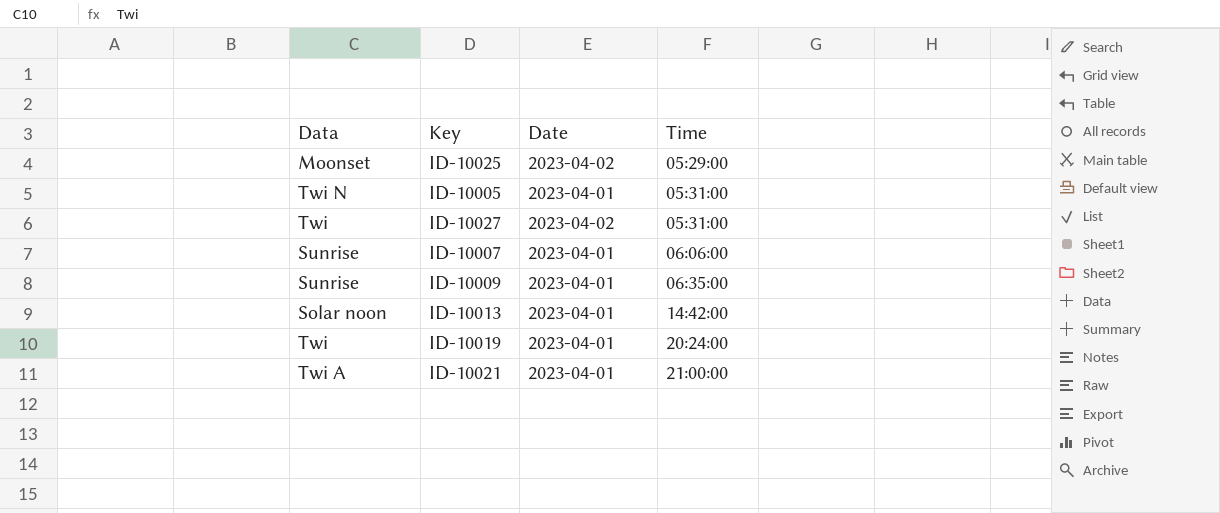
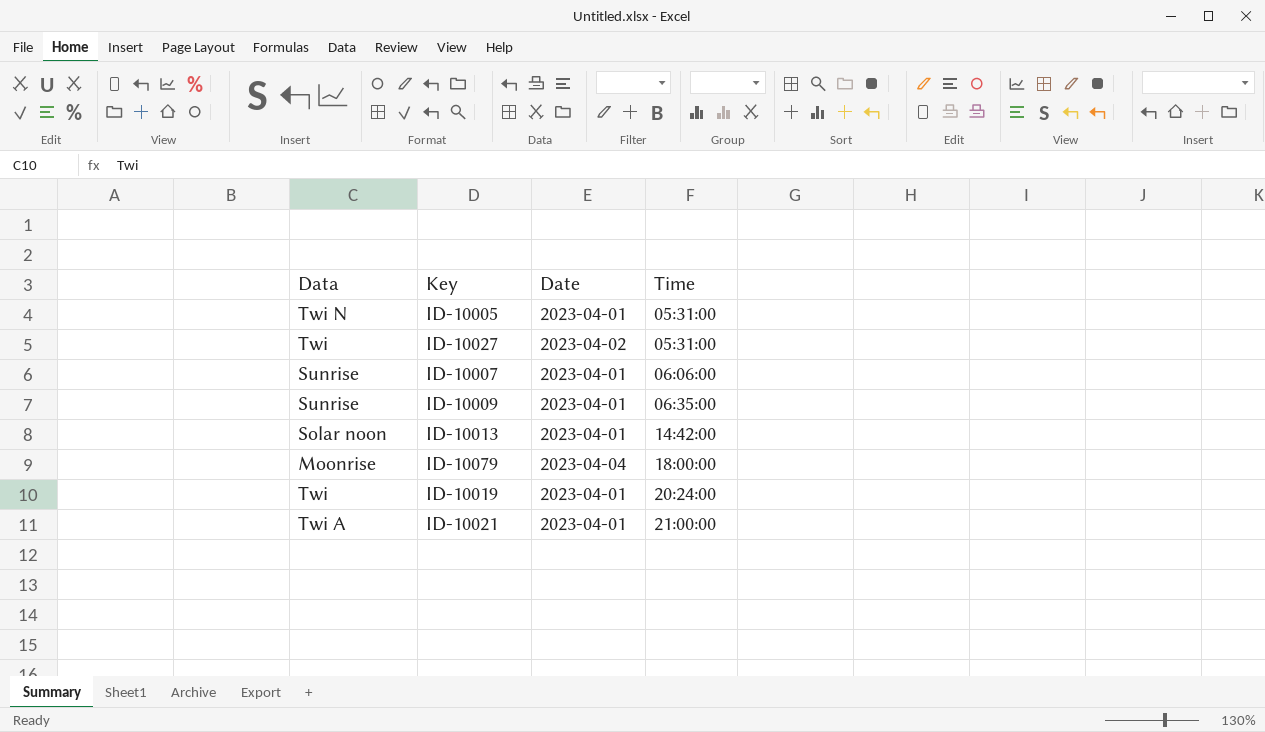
row ID-10025: Moonset | 2023-04-02 | 05:29:00 -> none
row ID-10079: none -> Moonrise | 2023-04-04 | 18:00:00

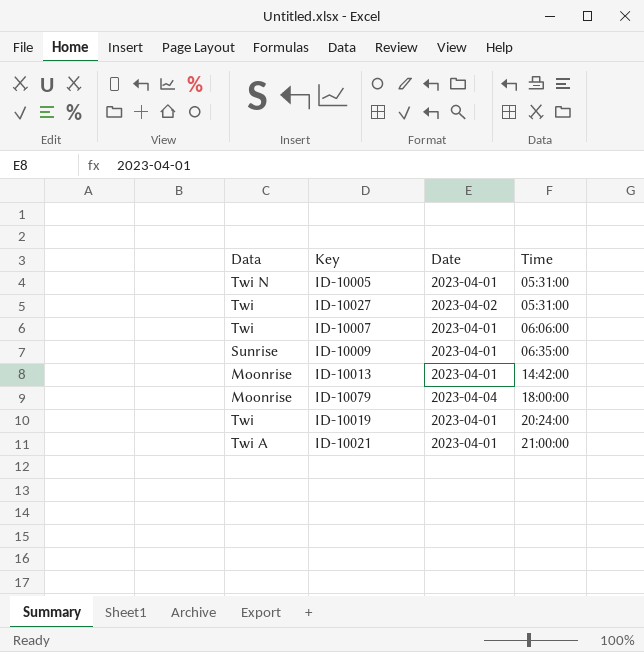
ID-10007 | Data: Sunrise -> Twi
ID-10013 | Data: Solar noon -> Moonrise

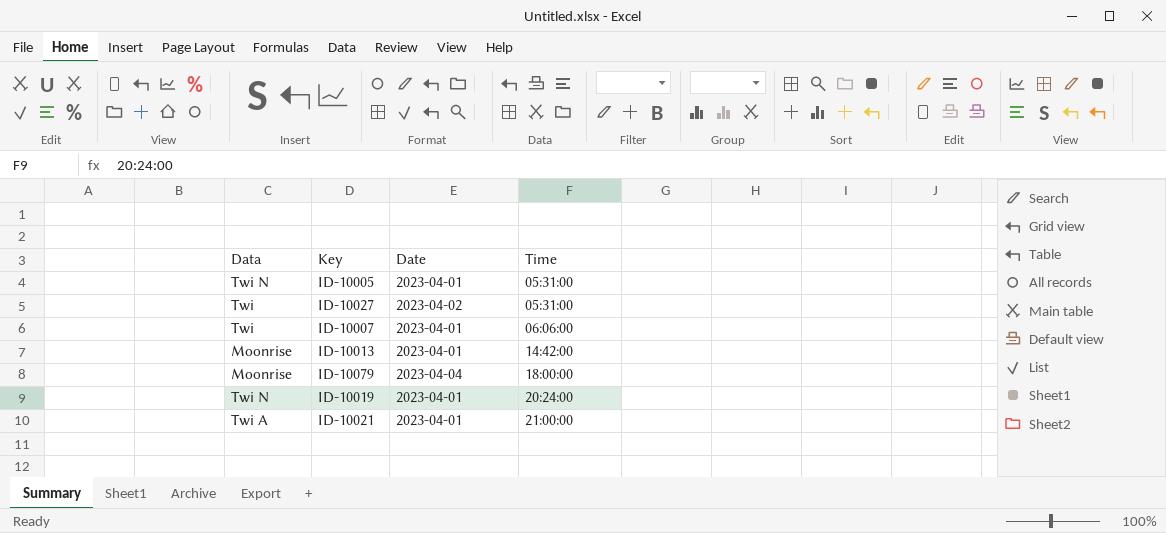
row ID-10009: Sunrise | 2023-04-01 | 06:35:00 -> none
ID-10019 | Data: Twi -> Twi N

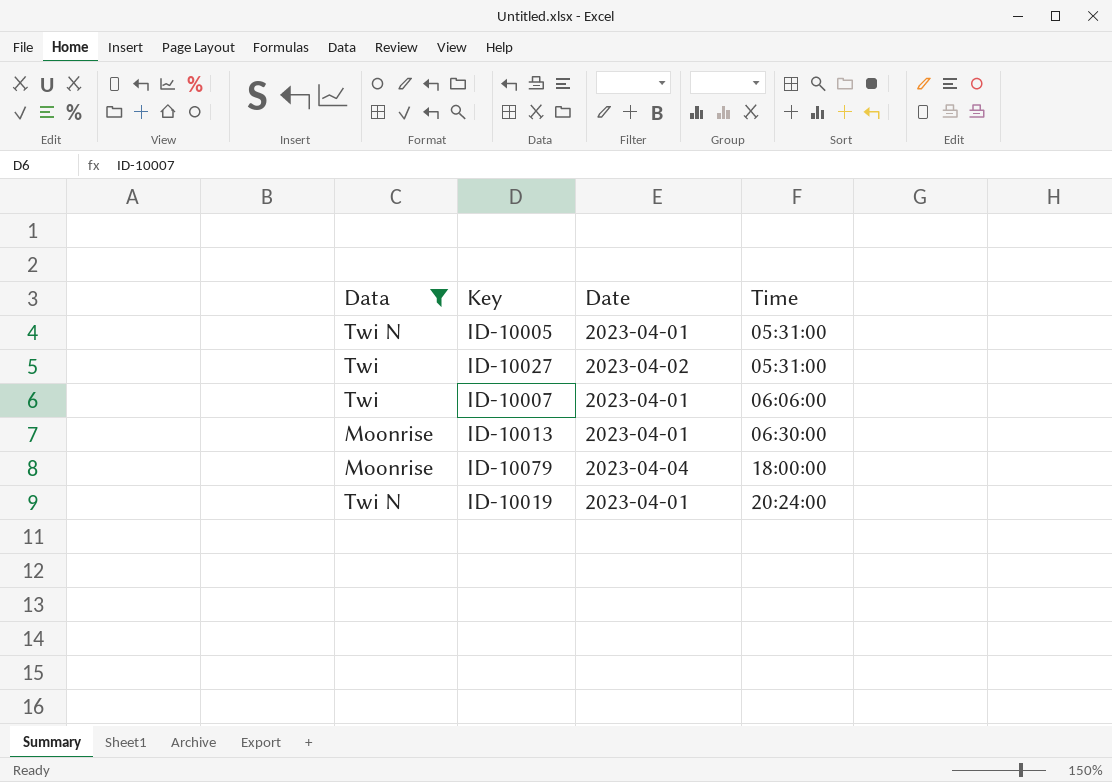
filter: none -> Data != Twi A
ID-10013 | Time: 14:42:00 -> 06:30:00

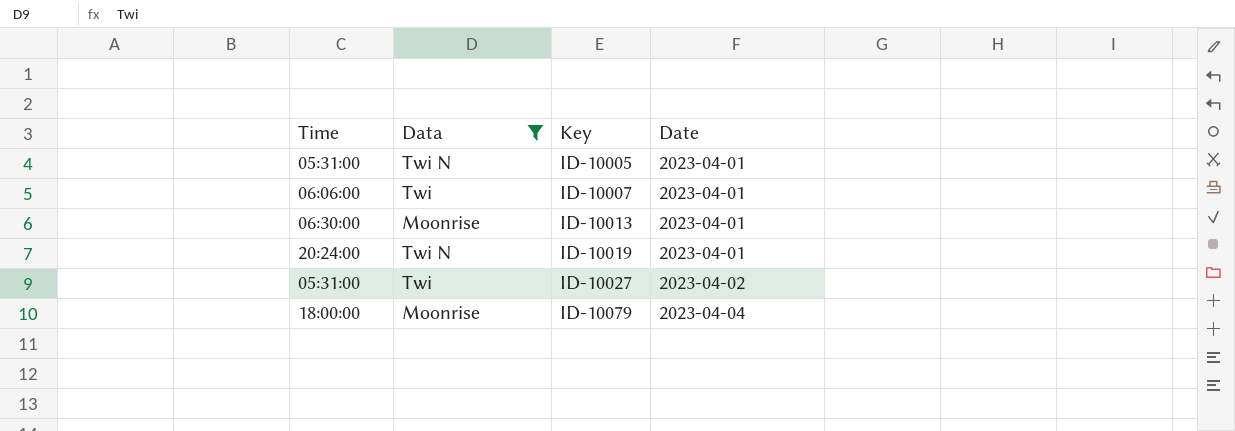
row order: Time ascending -> Key ascending
column Time | position: 4 -> 1

